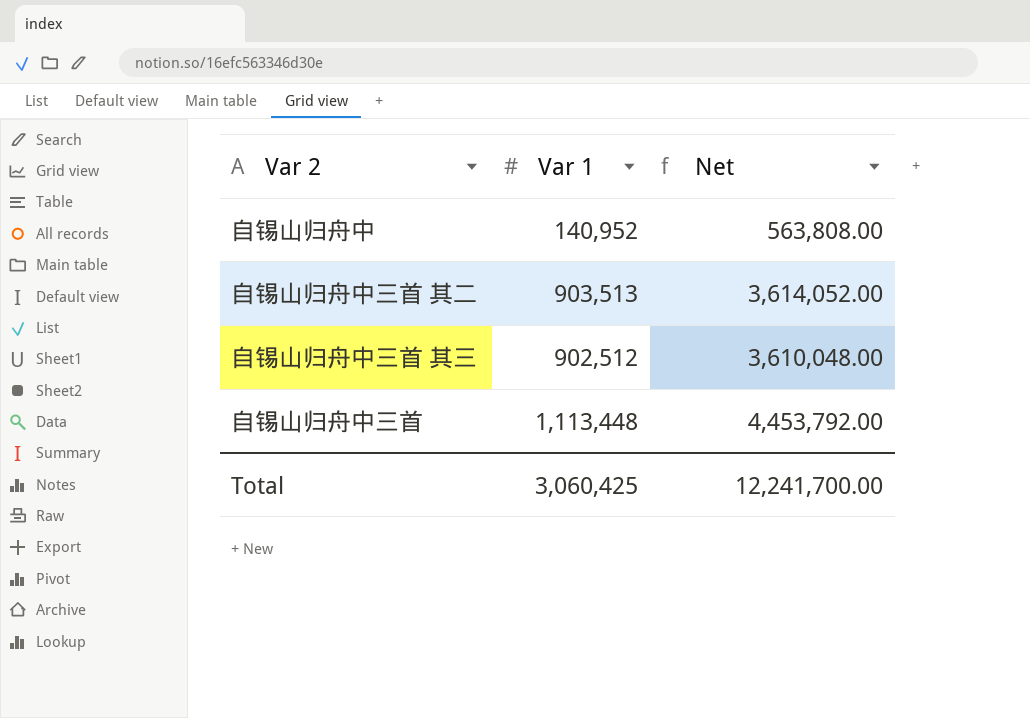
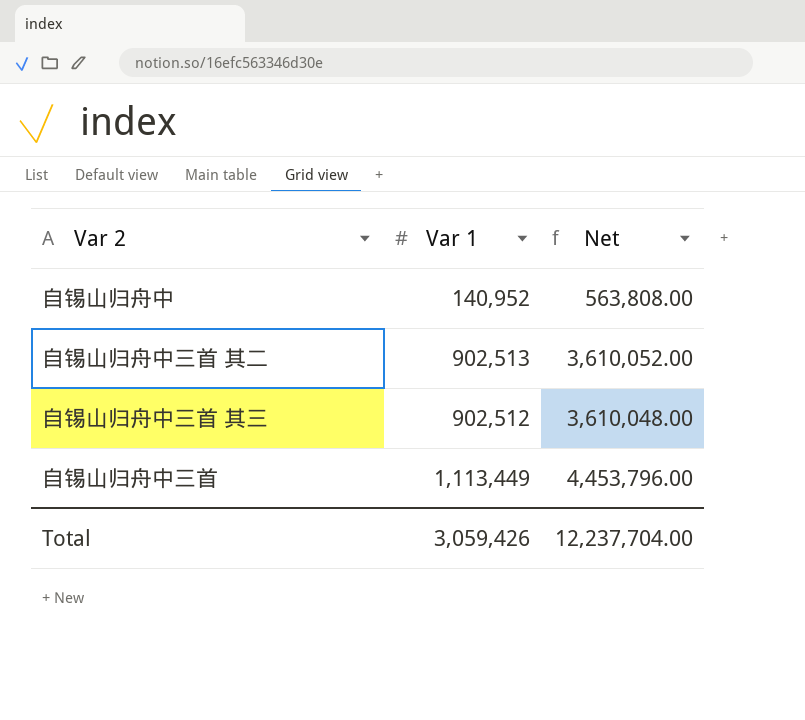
自锡山归舟中三首 其二 | Var 1: 903,513 -> 902,513
自锡山归舟中三首 其二 | Net: 3,614,052.00 -> 3,610,052.00
自锡山归舟中三首 | Var 1: 1,113,448 -> 1,113,449
自锡山归舟中三首 | Net: 4,453,792.00 -> 4,453,796.00
Total | Var 1: 3,060,425 -> 3,059,426
Total | Net: 12,241,700.00 -> 12,237,704.00

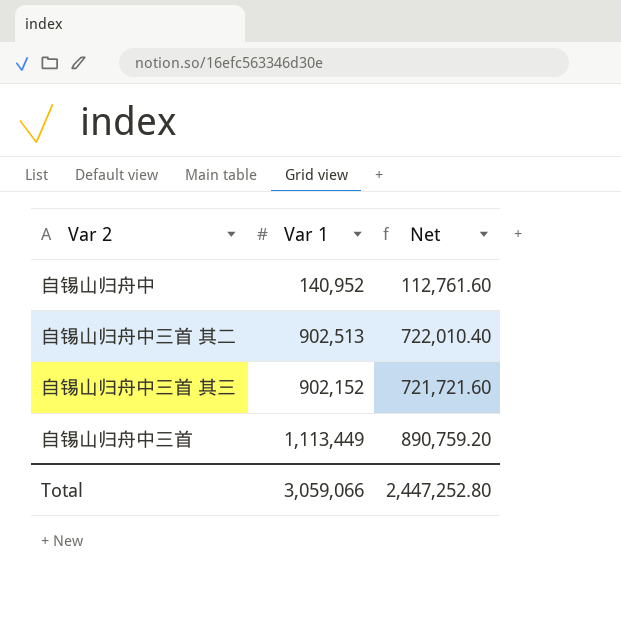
column Net | formula: [Var 1] * 4 -> [Var 1] * 0.8
自锡山归舟中三首 其三 | Var 1: 902,512 -> 902,152
Total | Var 1: 3,059,426 -> 3,059,066
Total | Net: 12,237,704.00 -> 2,447,252.80

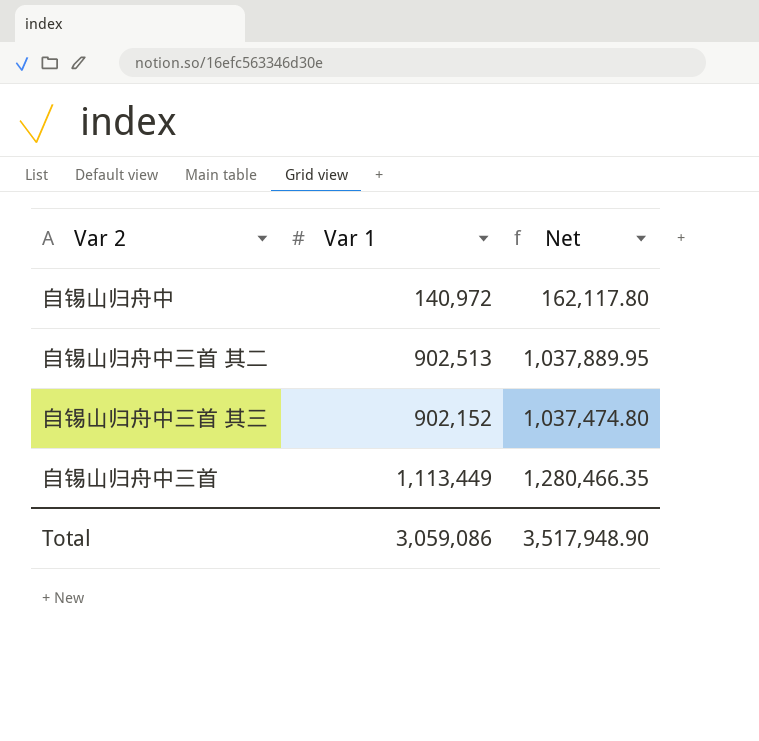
column Net | formula: [Var 1] * 0.8 -> [Var 1] * 1.15
自锡山归舟中 | Var 1: 140,952 -> 140,972
Total | Var 1: 3,059,066 -> 3,059,086
Total | Net: 2,447,252.80 -> 3,517,948.90

